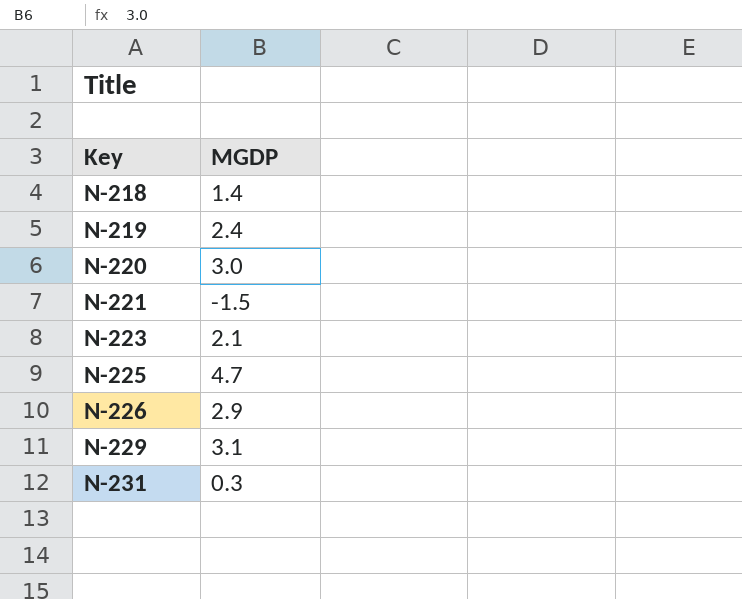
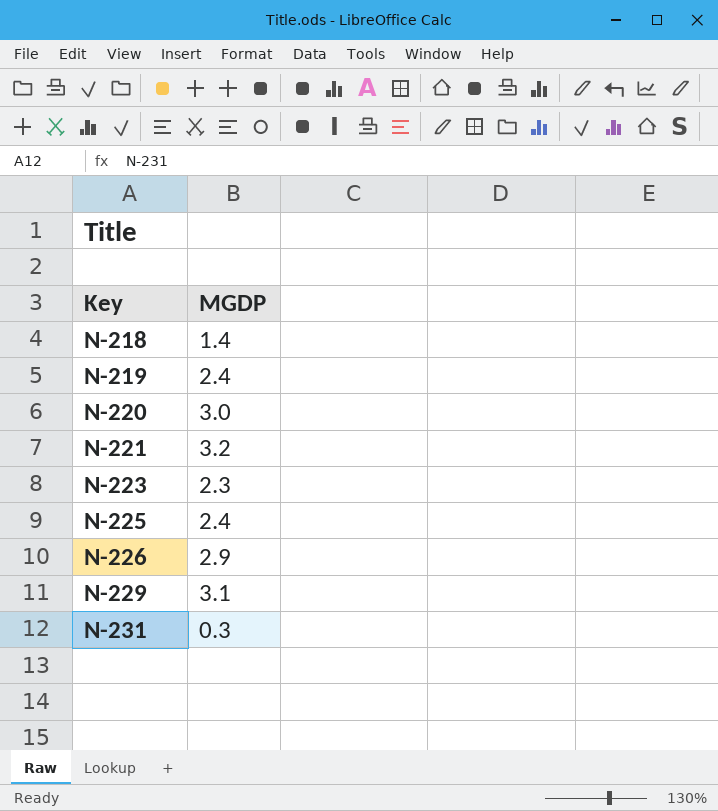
N-221 | MGDP: -1.5 -> 3.2
N-223 | MGDP: 2.1 -> 2.3
N-225 | MGDP: 4.7 -> 2.4

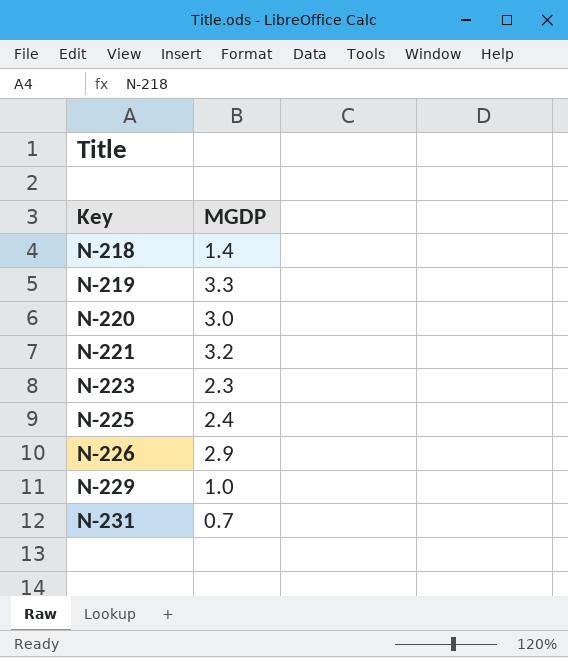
N-219 | MGDP: 2.4 -> 3.3
N-229 | MGDP: 3.1 -> 1.0
N-231 | MGDP: 0.3 -> 0.7

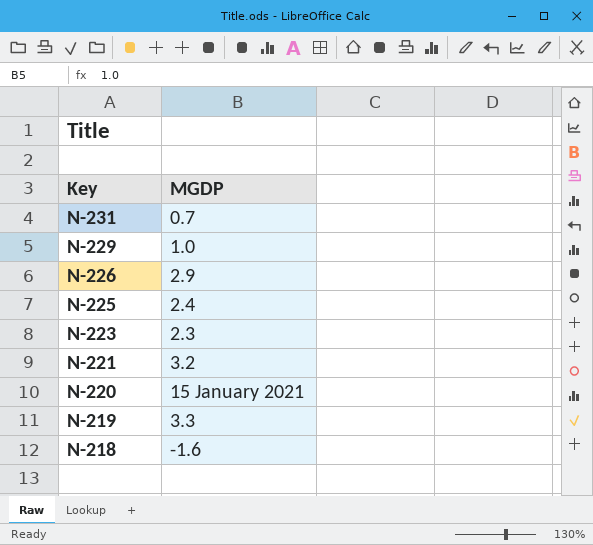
row order: Key ascending -> Key descending
N-220 | MGDP: 3.0 -> 15 January 2021
N-218 | MGDP: 1.4 -> -1.6

